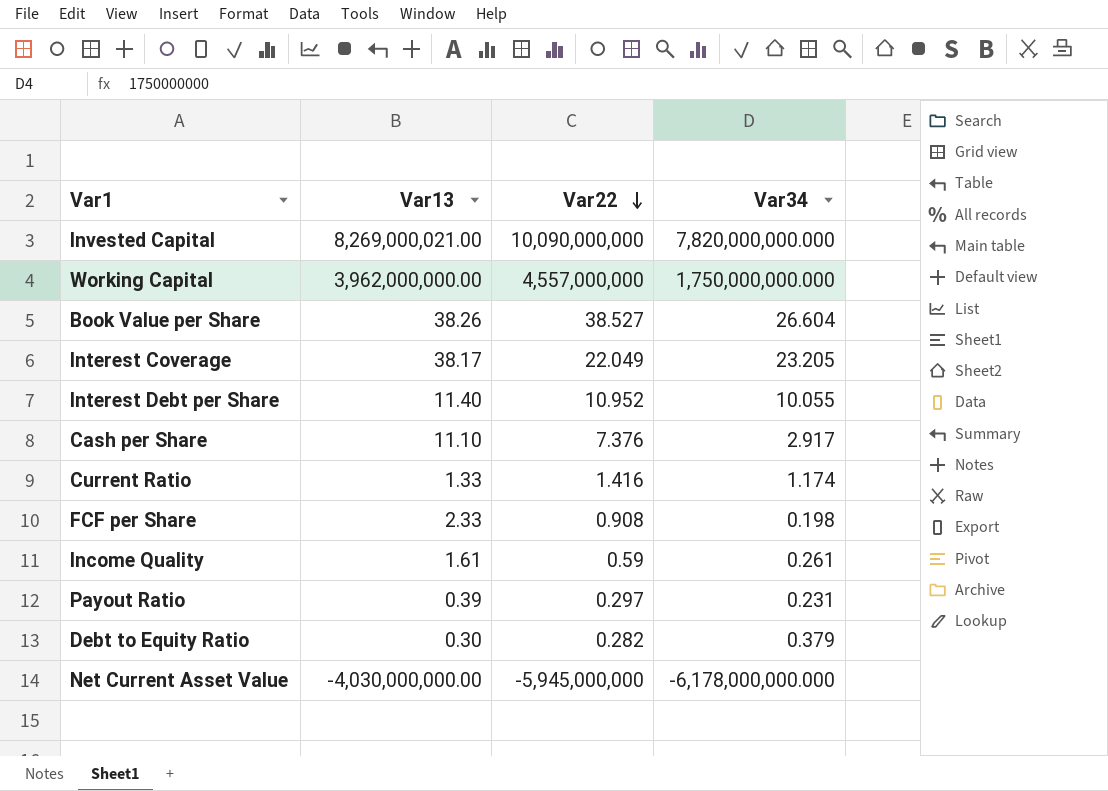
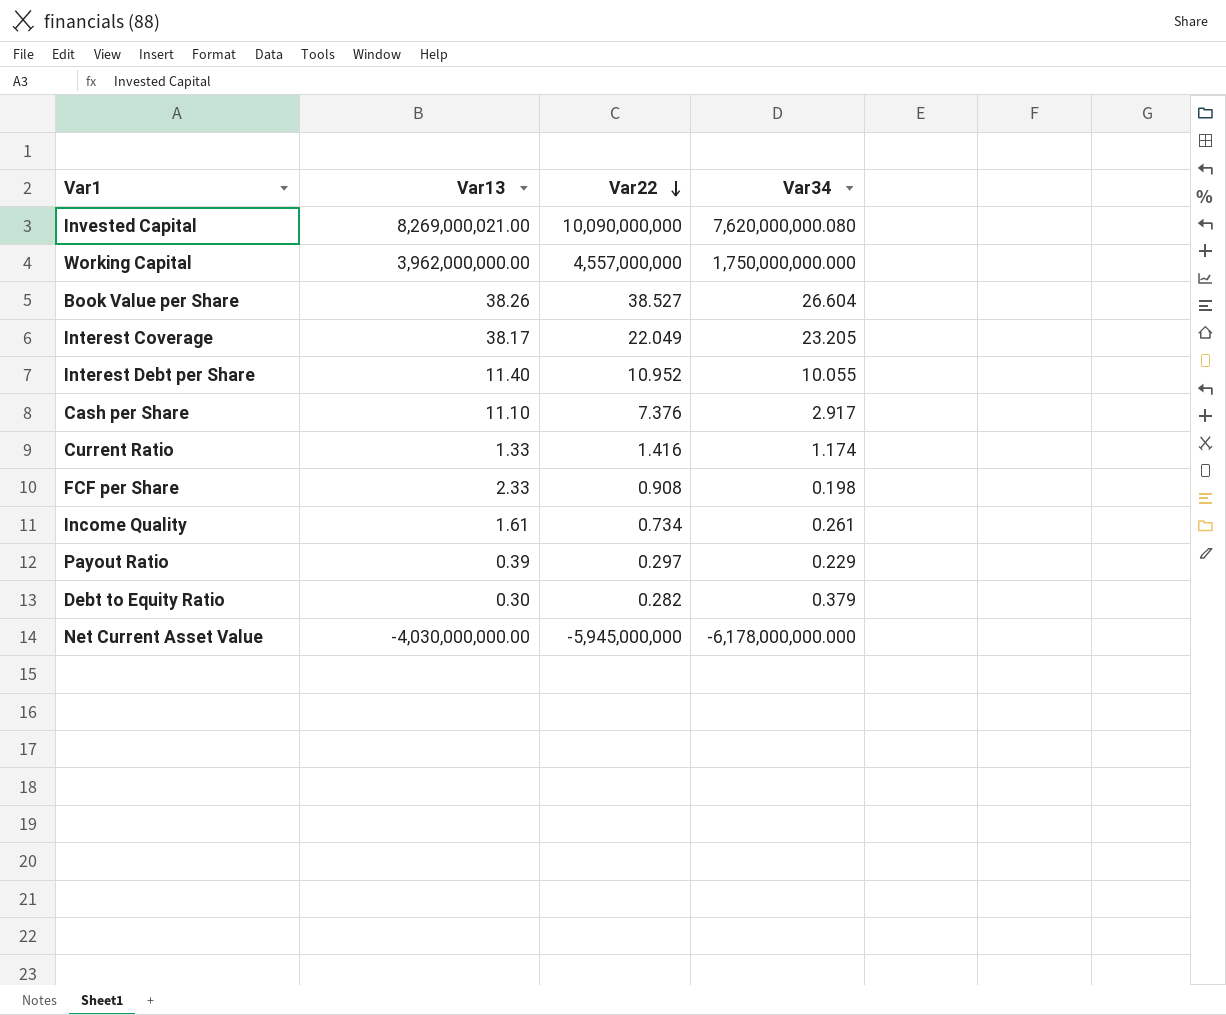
Invested Capital | Var34: 7,820,000,000.000 -> 7,620,000,000.080
Income Quality | Var22: 0.59 -> 0.734
Payout Ratio | Var34: 0.231 -> 0.229

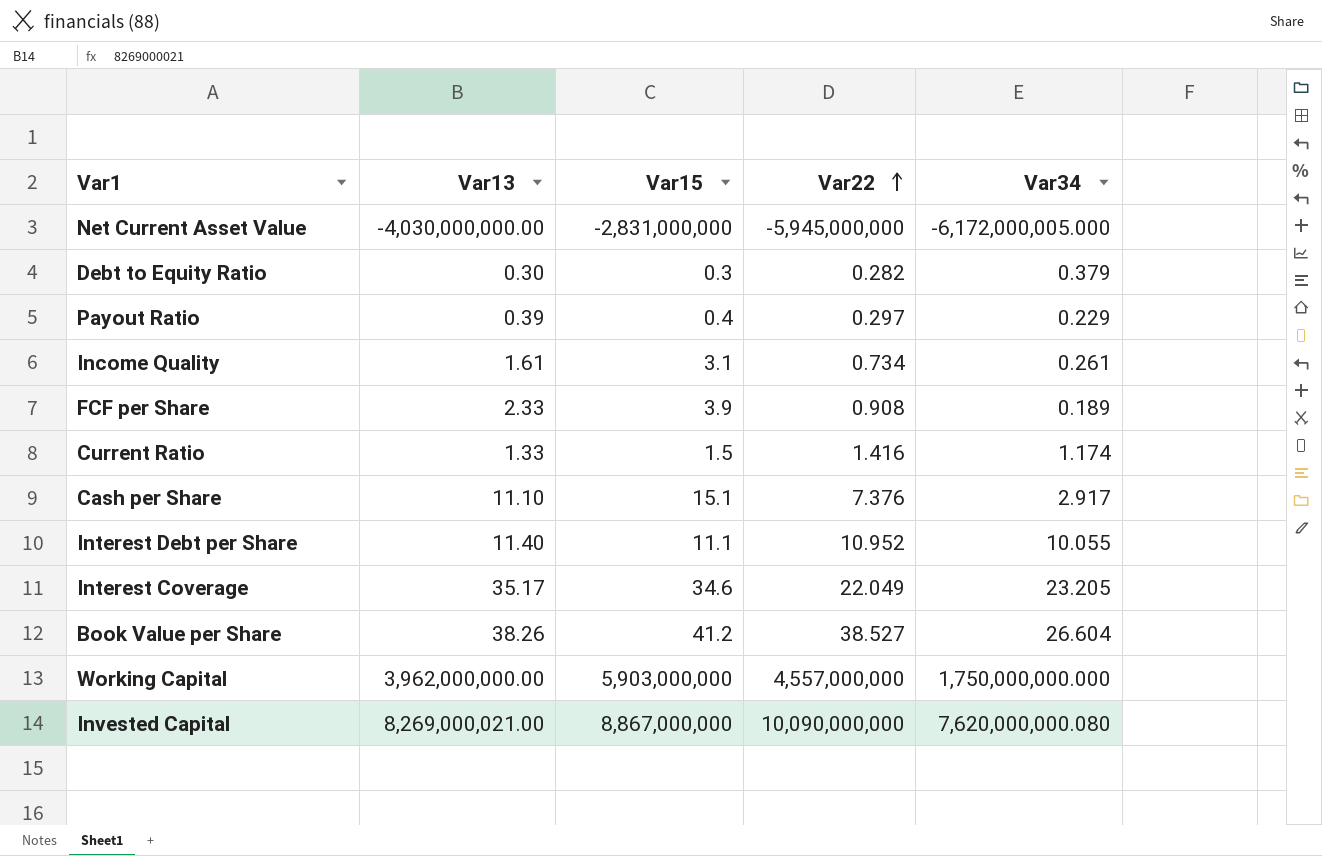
row order: Var22 descending -> Var22 ascending
column Var15 | position: none -> 3
Net Current Asset Value | Var34: -6,178,000,000.000 -> -6,172,000,005.000
FCF per Share | Var34: 0.198 -> 0.189
Interest Coverage | Var13: 38.17 -> 35.17

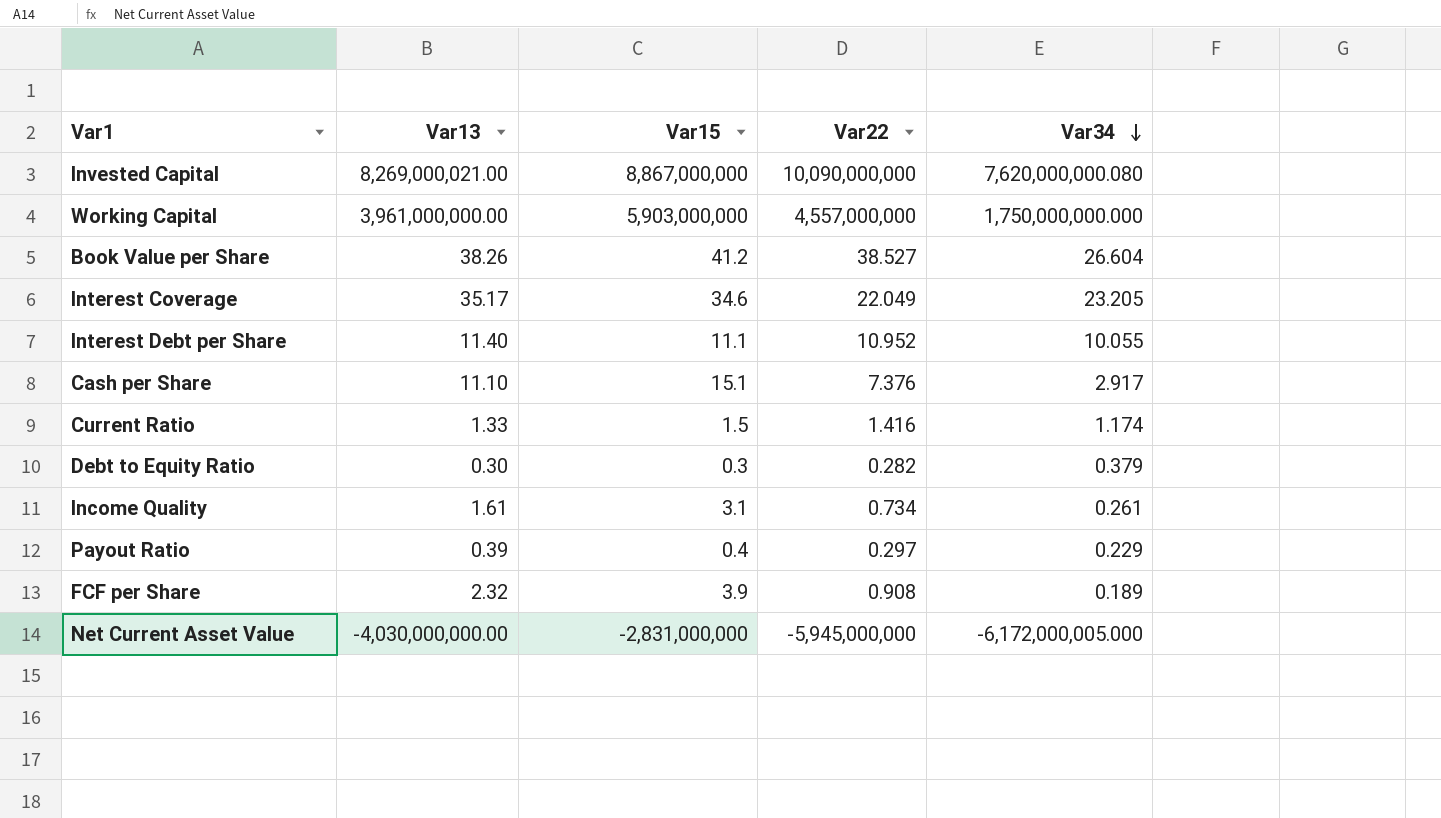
row order: Var22 ascending -> Var34 descending
Working Capital | Var13: 3,962,000,000.00 -> 3,961,000,000.00
FCF per Share | Var13: 2.33 -> 2.32

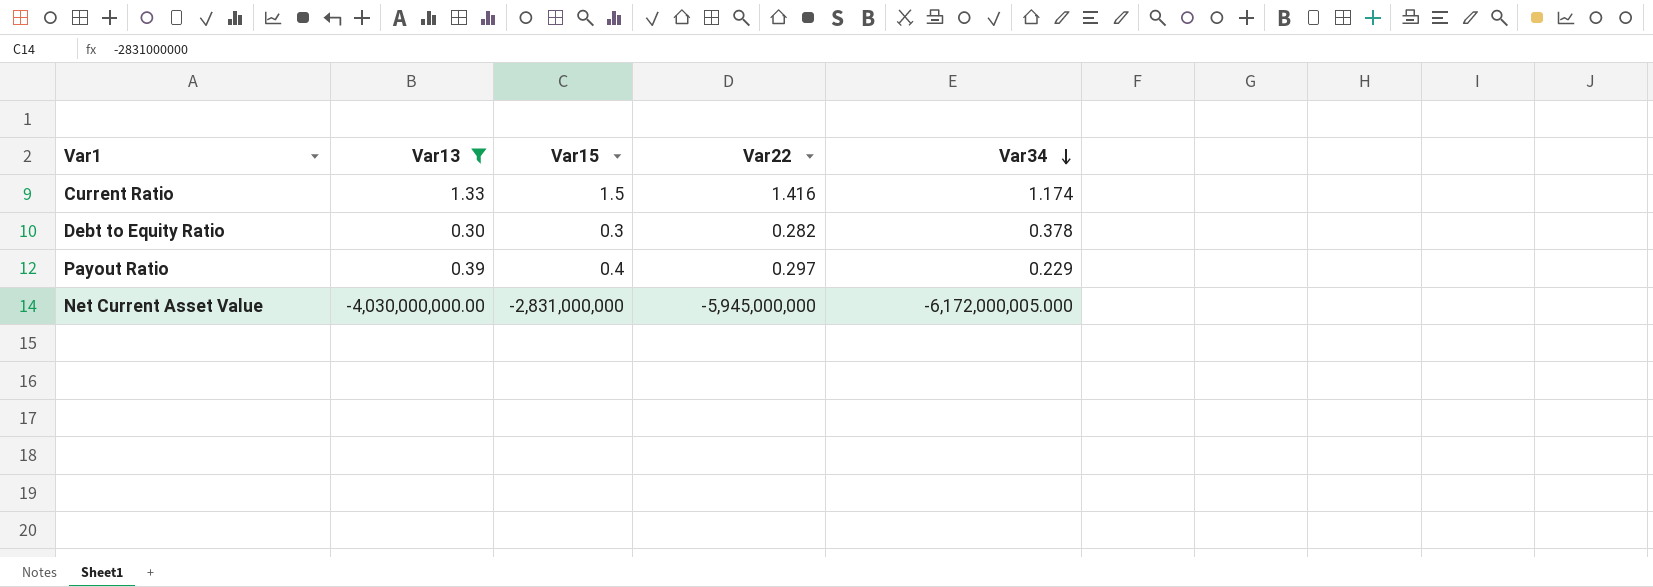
filter: none -> Var13 <= 1.33
Debt to Equity Ratio | Var34: 0.379 -> 0.378

